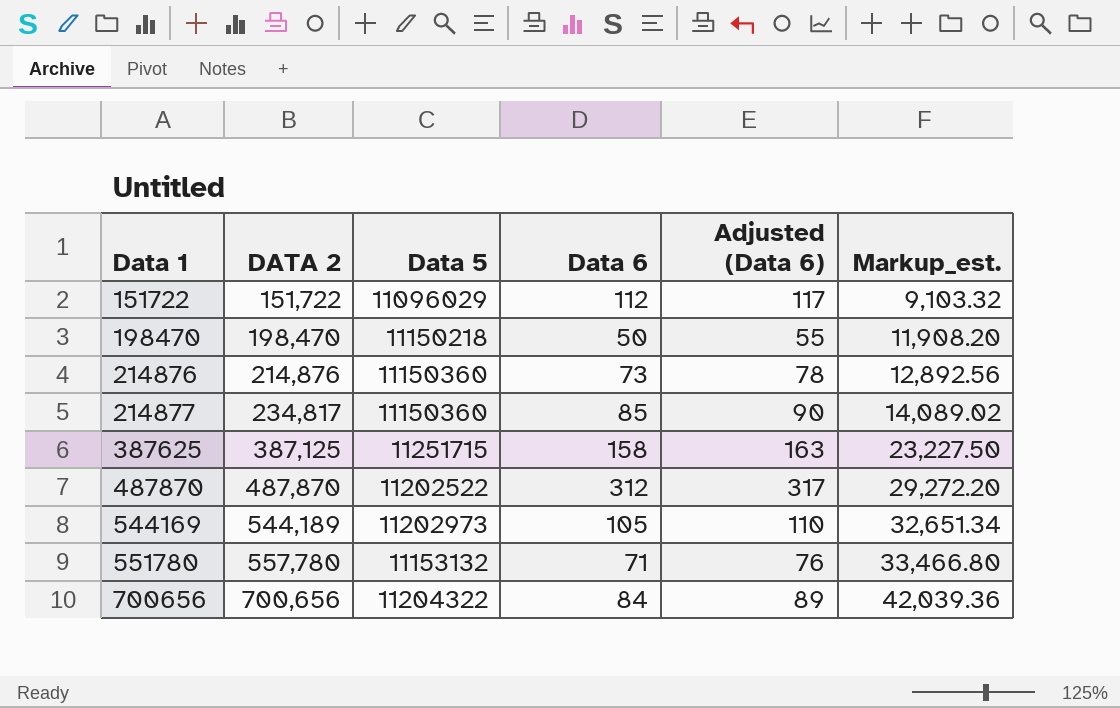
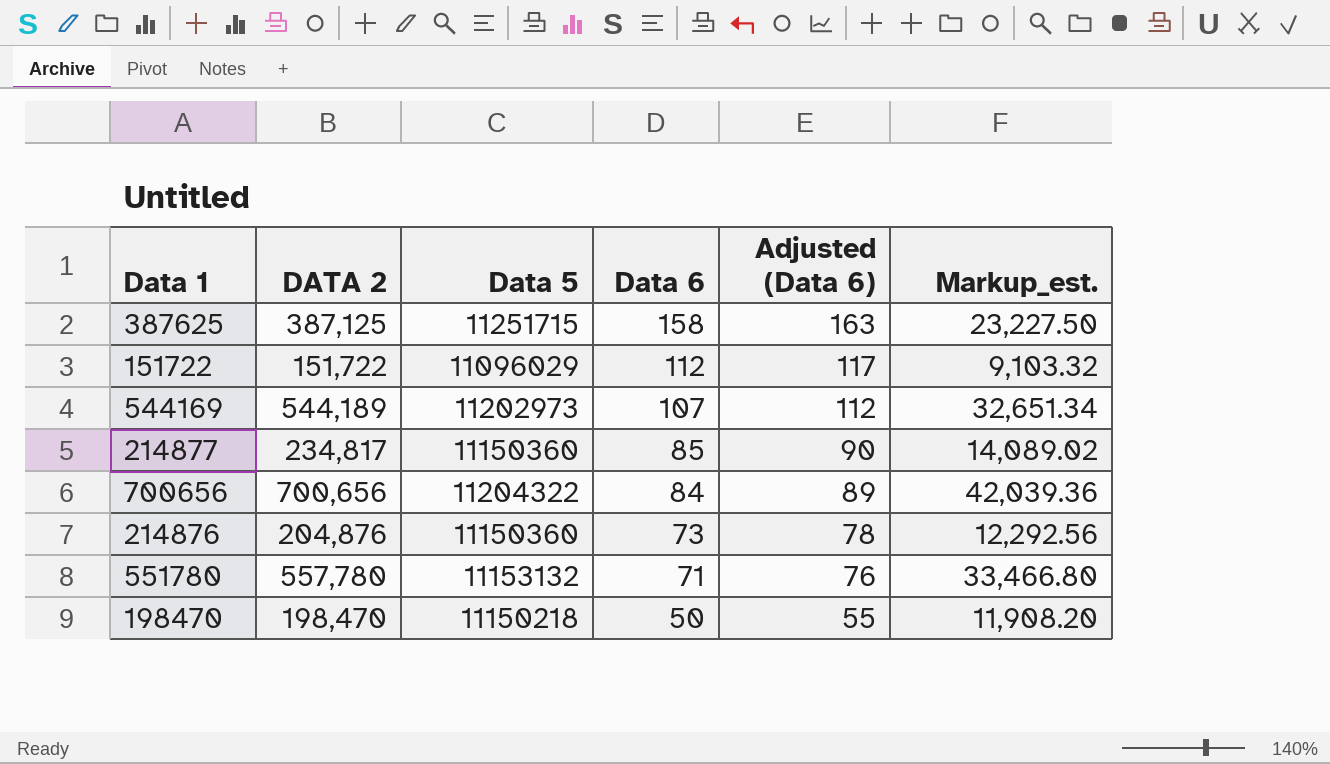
row order: Data 1 ascending -> Data 6 descending
row 487870: 487,870 | 11202522 | 312 | 317 | 29,272.20 -> none
544169 | Data 6: 105 -> 107
544169 | Adjusted (Data 6): 110 -> 112
214876 | DATA 2: 214,876 -> 204,876
214876 | Markup_est.: 12,892.56 -> 12,292.56

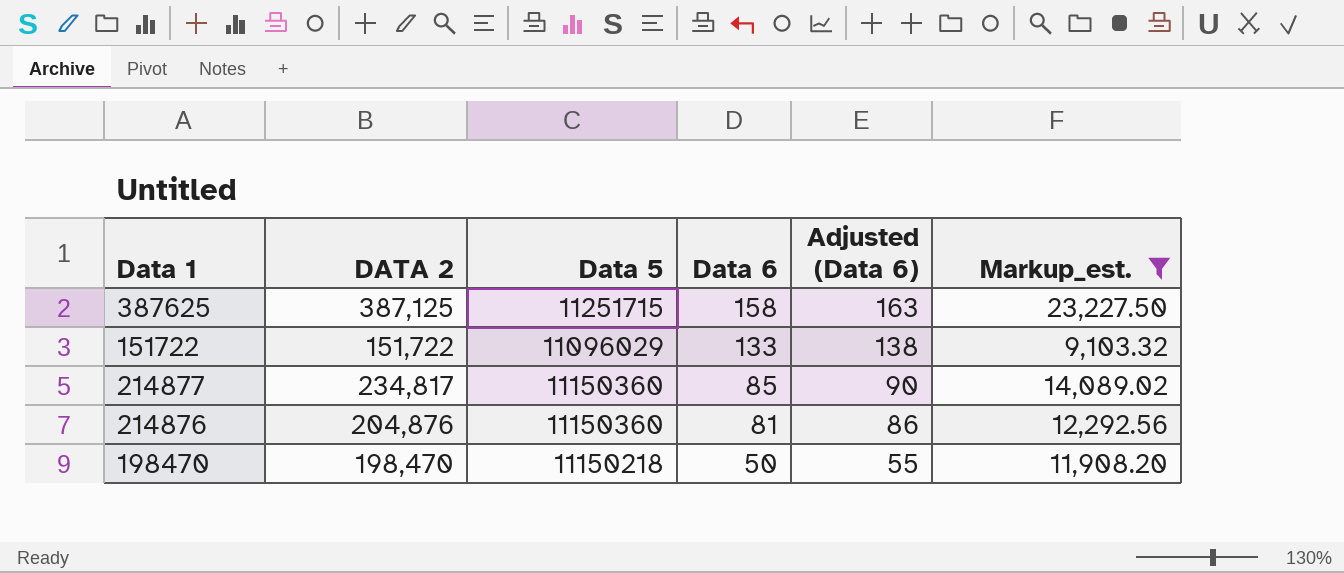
filter: none -> Markup_est. <= 23,227.50
151722 | Data 6: 112 -> 133
151722 | Adjusted (Data 6): 117 -> 138
214876 | Data 6: 73 -> 81
214876 | Adjusted (Data 6): 78 -> 86

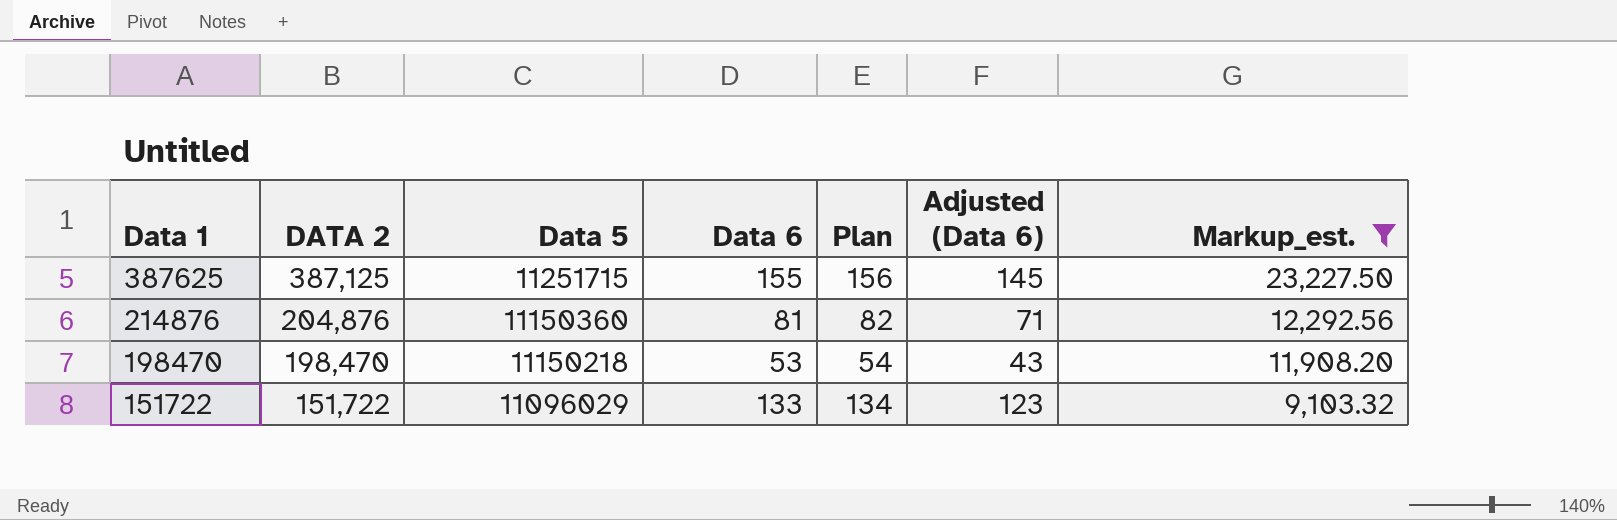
row order: Data 6 descending -> Data 1 descending
column Plan | formula: none -> [Data 6] + 1
column Adjusted (Data 6) | formula: [Data 6] + 5 -> [Data 6] - 10
row 214877: 234,817 | 11150360 | 85 | 90 | 14,089.02 -> none
387625 | Data 6: 158 -> 155
198470 | Data 6: 50 -> 53

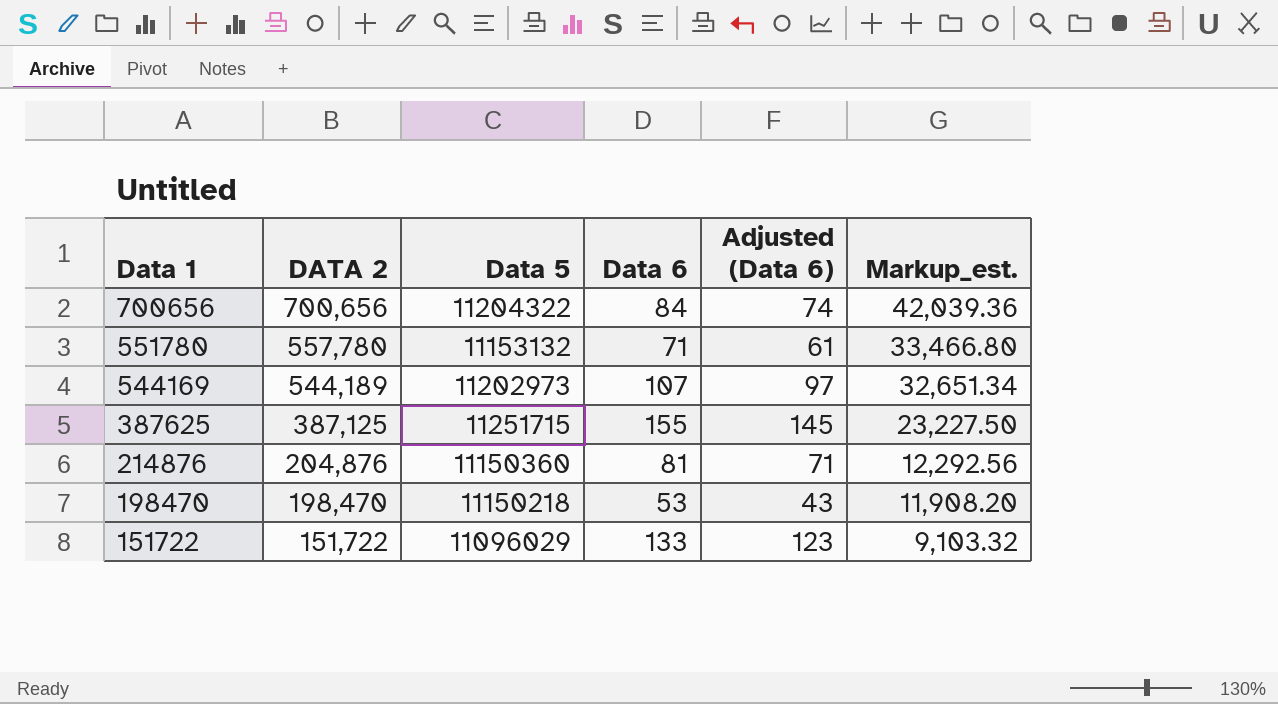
filter: Markup_est. <= 23,227.50 -> none
column Plan | formula: [Data 6] + 1 -> none

